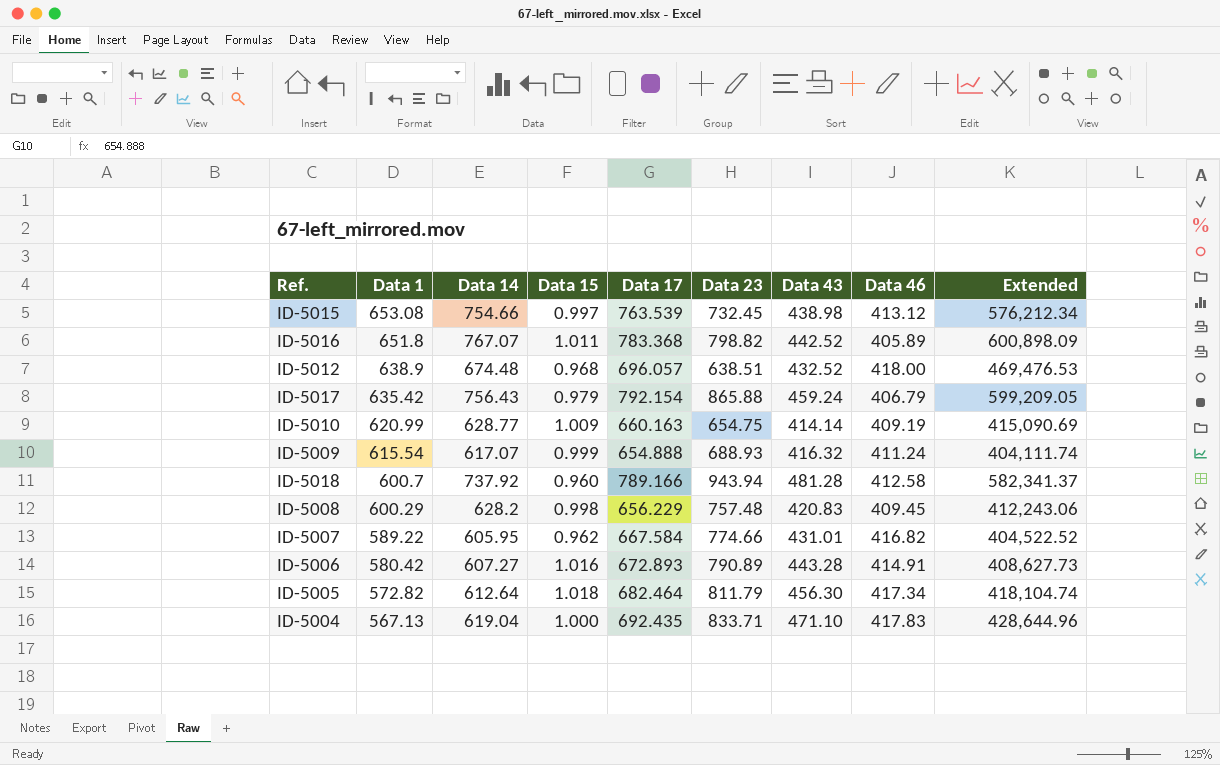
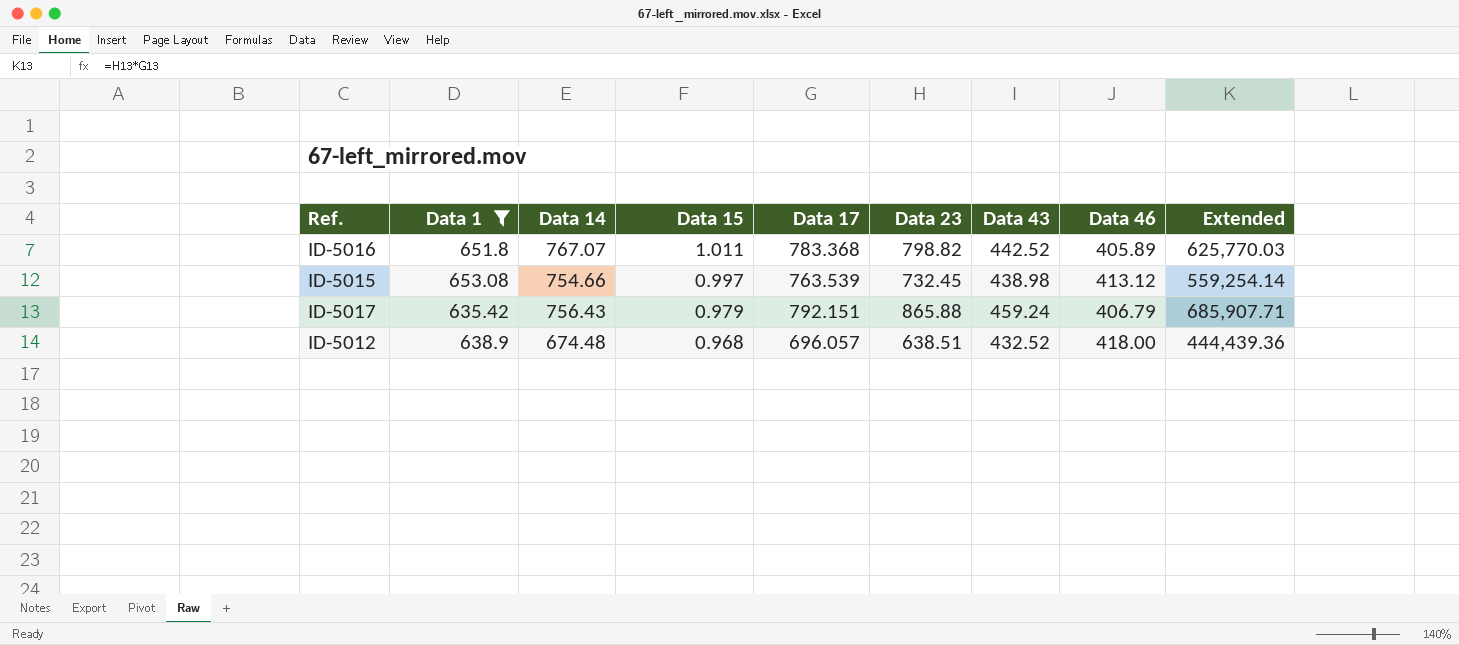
filter: none -> Data 1 >= 635.42
row order: Data 1 descending -> Data 15 descending
column Extended | formula: [Data 14] * [Data 17] -> [Data 17] * [Data 23]
ID-5017 | Data 17: 792.154 -> 792.151

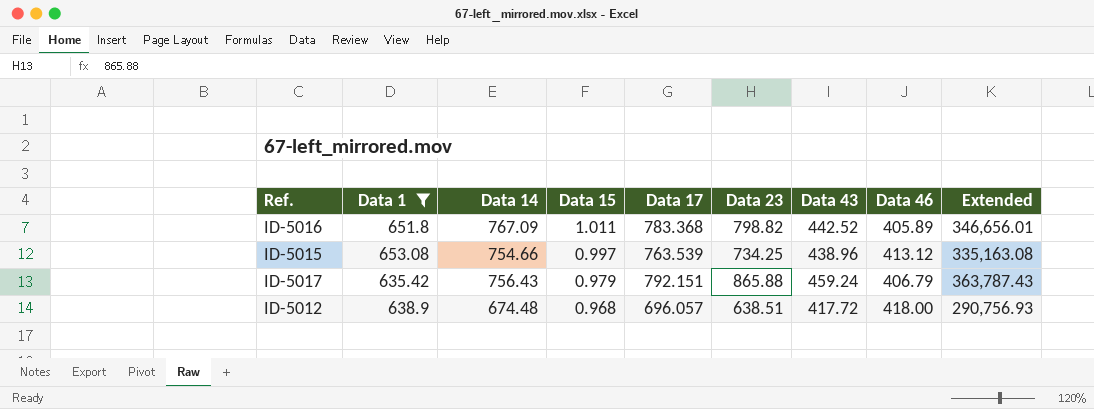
column Extended | formula: [Data 17] * [Data 23] -> [Data 17] * [Data 43]
ID-5016 | Data 14: 767.07 -> 767.09
ID-5015 | Data 23: 732.45 -> 734.25
ID-5015 | Data 43: 438.98 -> 438.96
ID-5012 | Data 43: 432.52 -> 417.72

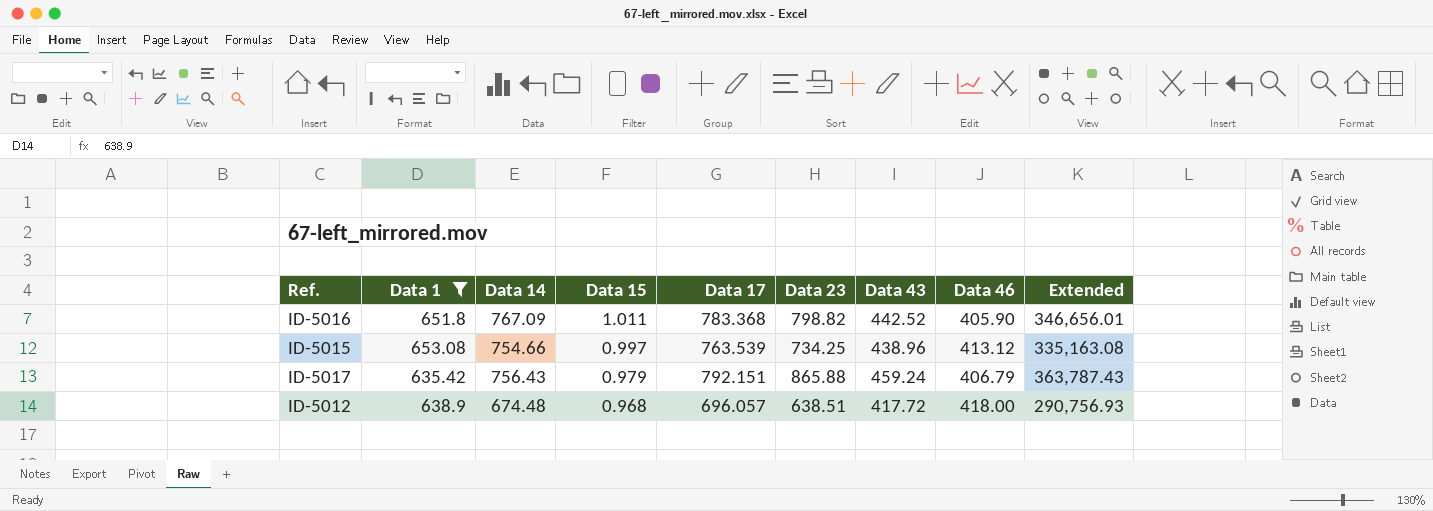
ID-5016 | Data 46: 405.89 -> 405.90

